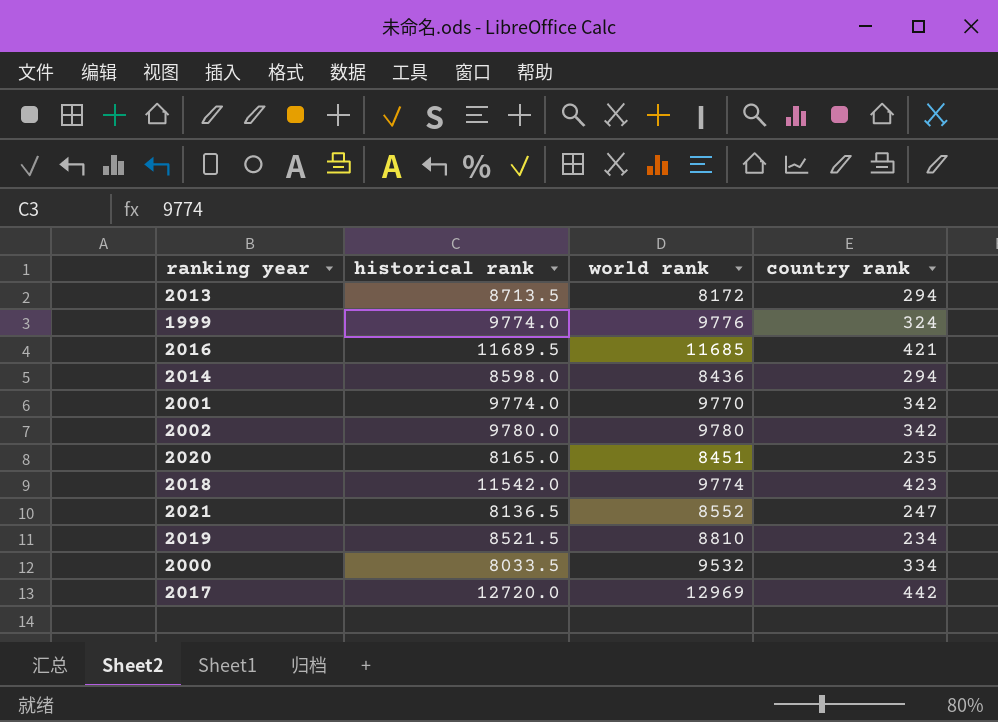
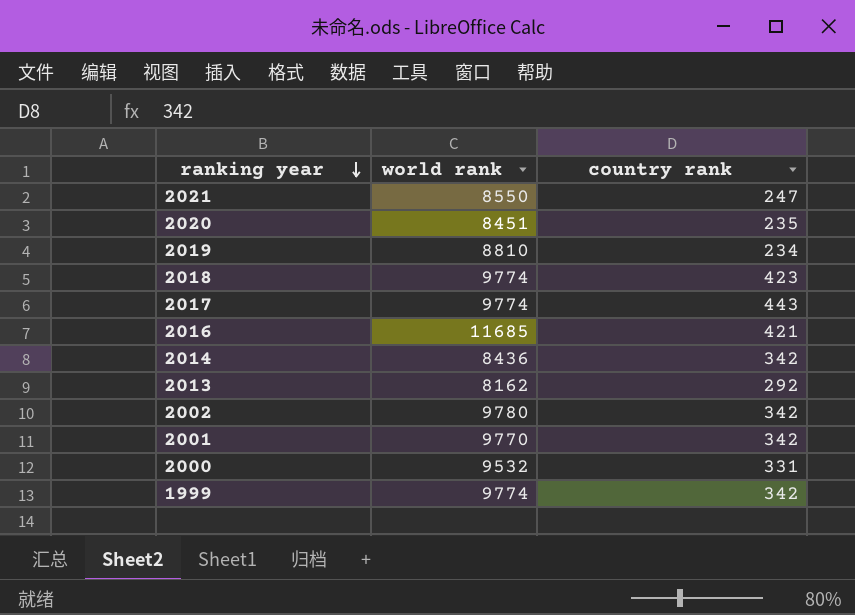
row order: none -> ranking year descending
column historical rank | position: 2 -> none
2021 | world rank: 8552 -> 8550
2017 | world rank: 12969 -> 9774
2017 | country rank: 442 -> 443
2014 | country rank: 294 -> 342
2013 | world rank: 8172 -> 8162
2013 | country rank: 294 -> 292
2000 | country rank: 334 -> 331
1999 | world rank: 9776 -> 9774
1999 | country rank: 324 -> 342

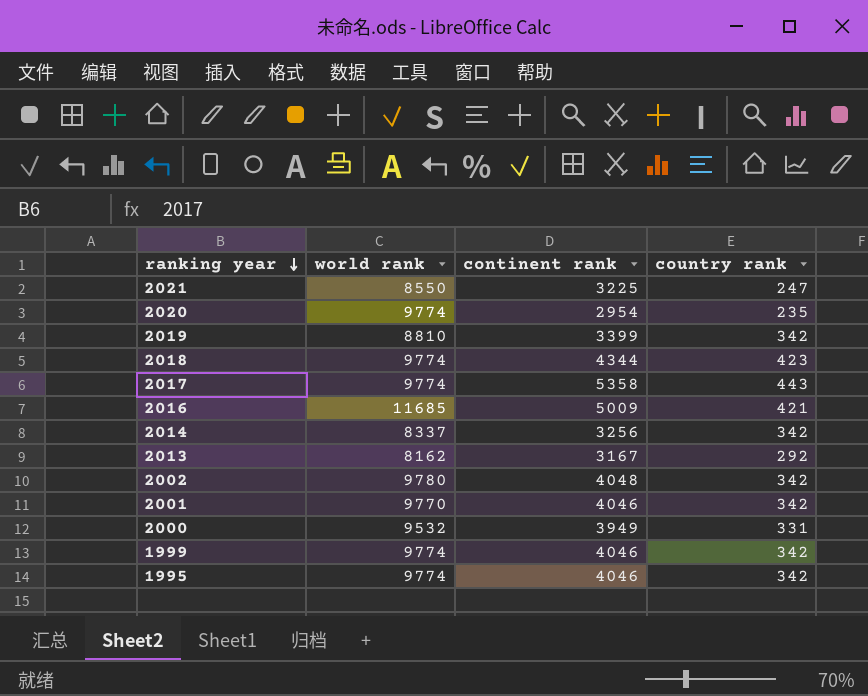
column continent rank | position: none -> 3
2020 | world rank: 8451 -> 9774
2019 | country rank: 234 -> 342
2014 | world rank: 8436 -> 8337
row 1995: none -> 9774 | 4046 | 342

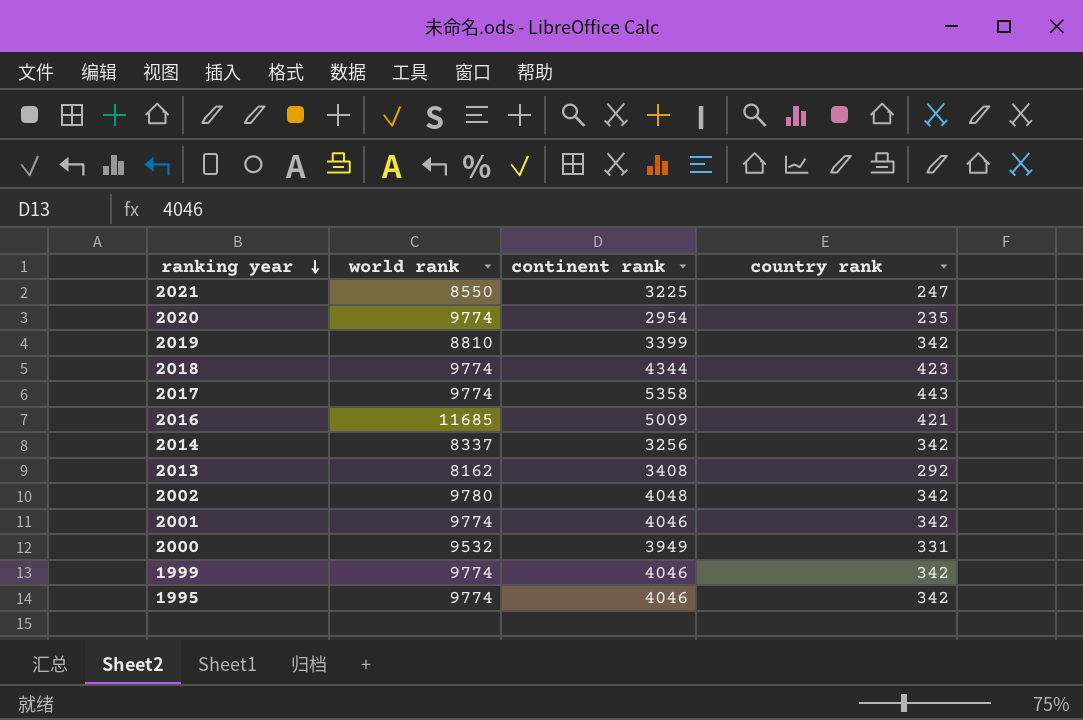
2013 | continent rank: 3167 -> 3408
2001 | world rank: 9770 -> 9774

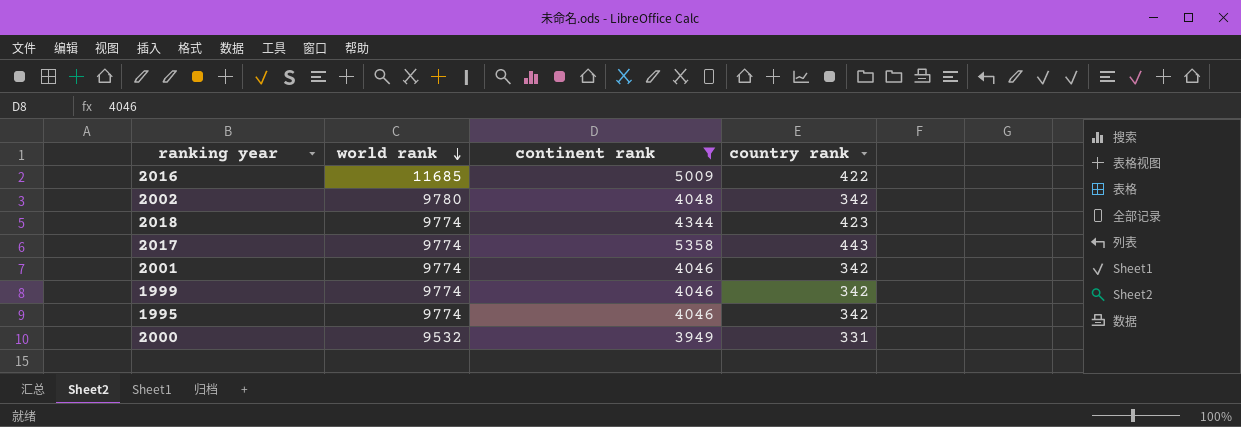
filter: none -> continent rank >= 3949
row order: ranking year descending -> world rank descending
2016 | country rank: 421 -> 422

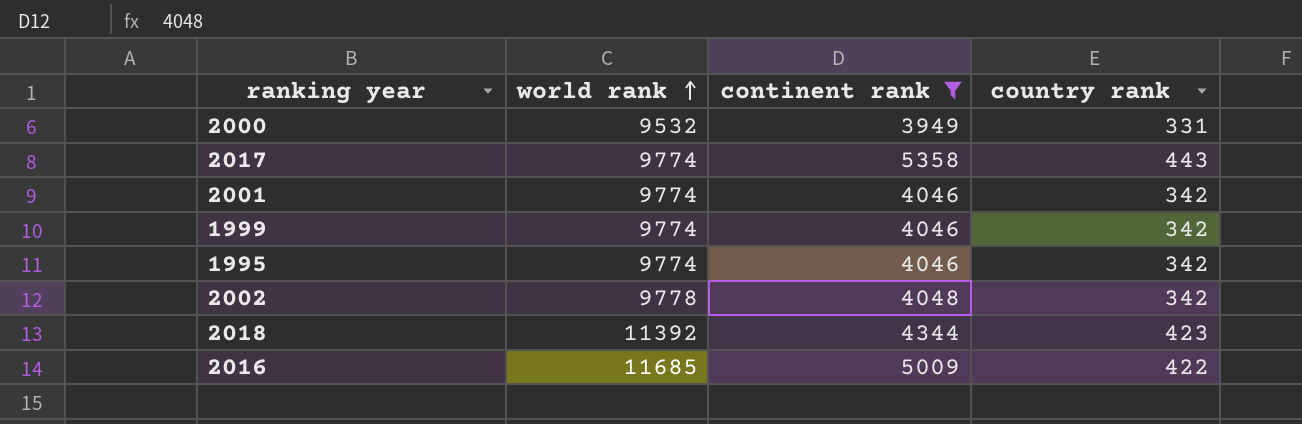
row order: world rank descending -> world rank ascending
2002 | world rank: 9780 -> 9778
2018 | world rank: 9774 -> 11392

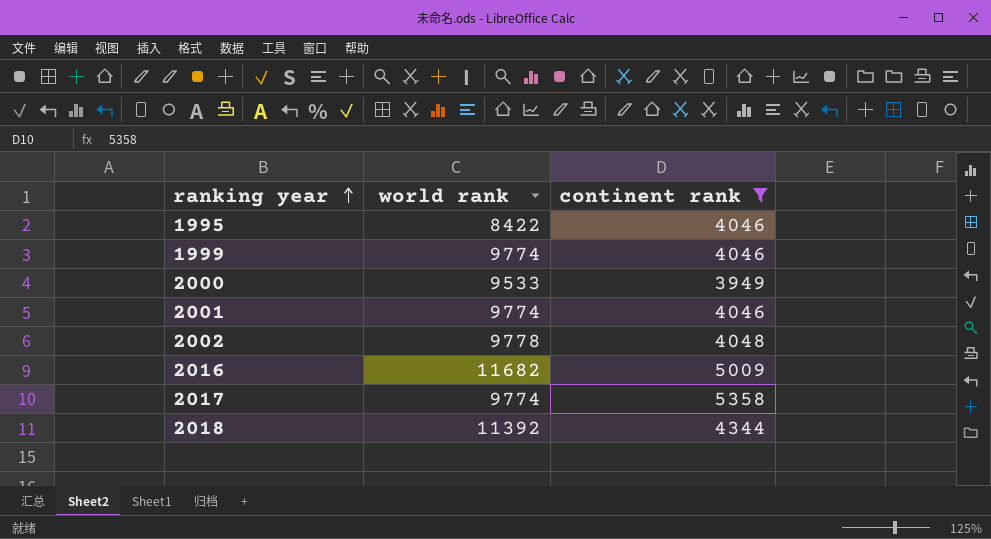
row order: world rank ascending -> ranking year ascending
column country rank | position: 4 -> none
1995 | world rank: 9774 -> 8422
2000 | world rank: 9532 -> 9533
2016 | world rank: 11685 -> 11682

